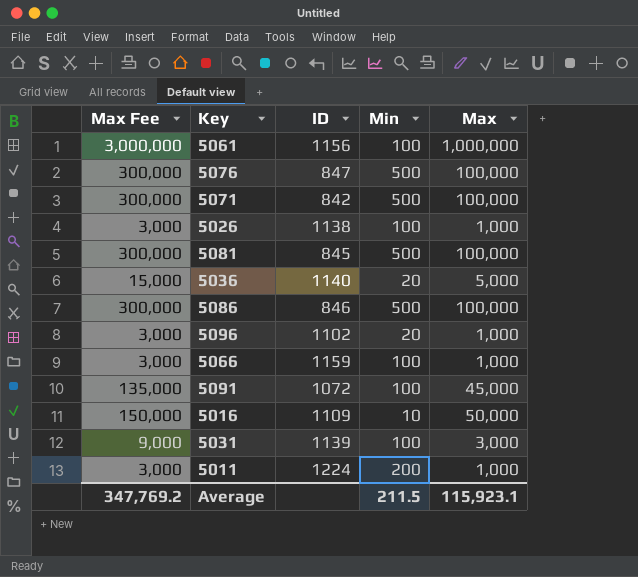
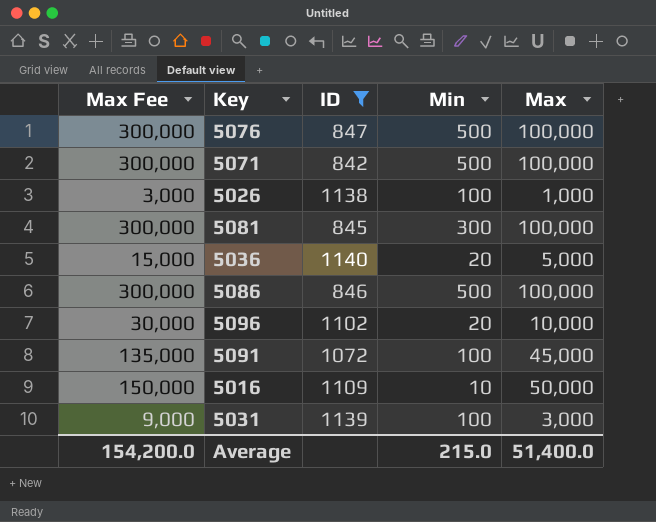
filter: none -> ID <= 1140
5081 | Min: 500 -> 300
5096 | Max Fee: 3,000 -> 30,000
5096 | Max: 1,000 -> 10,000
Average | Max Fee: 347,769.2 -> 154,200.0
Average | Min: 211.5 -> 215.0
Average | Max: 115,923.1 -> 51,400.0

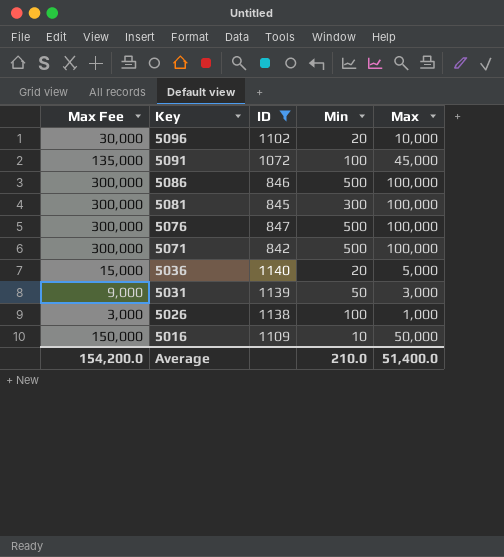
row order: none -> Key descending
5031 | Min: 100 -> 50
Average | Min: 215.0 -> 210.0

